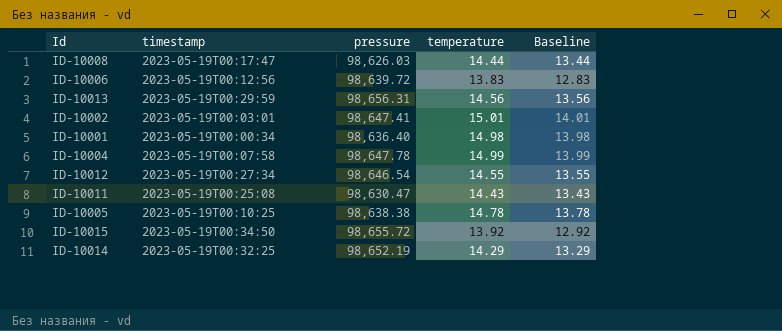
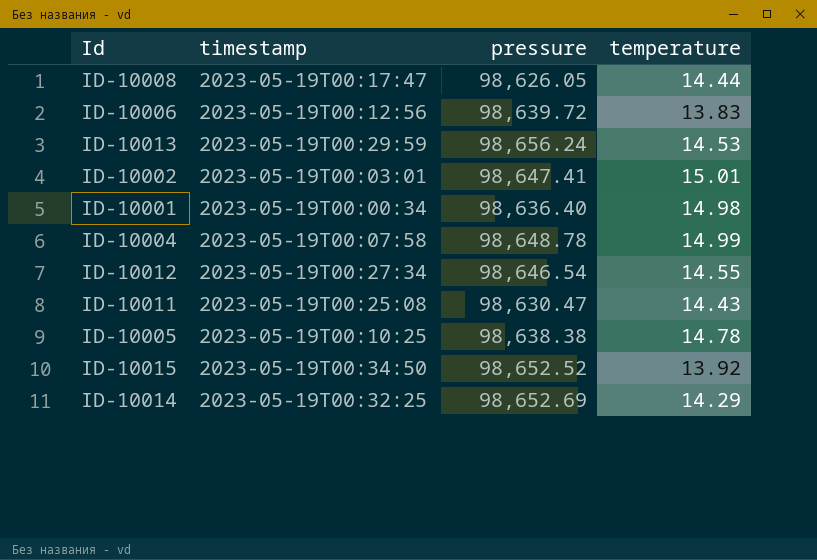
column Baseline | formula: [temperature] - 1 -> none
ID-10008 | pressure: 98,626.03 -> 98,626.05
ID-10013 | pressure: 98,656.31 -> 98,656.24
ID-10013 | temperature: 14.56 -> 14.53
ID-10004 | pressure: 98,647.78 -> 98,648.78
ID-10015 | pressure: 98,655.72 -> 98,652.52
ID-10014 | pressure: 98,652.19 -> 98,652.69

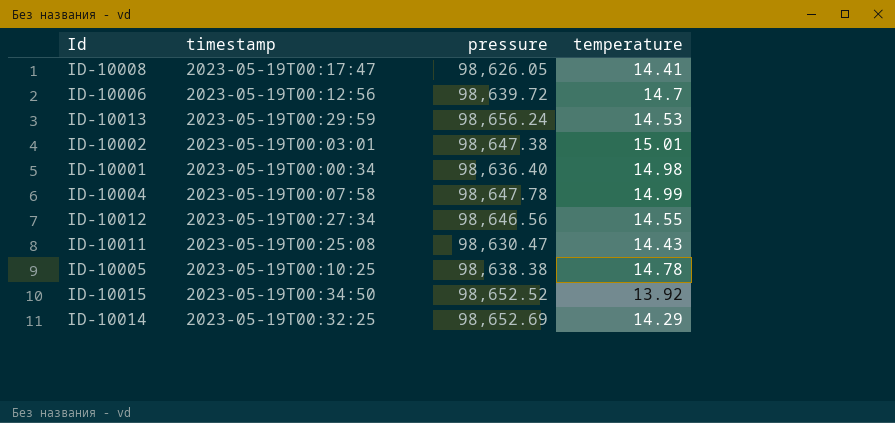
ID-10008 | temperature: 14.44 -> 14.41
ID-10006 | temperature: 13.83 -> 14.7
ID-10002 | pressure: 98,647.41 -> 98,647.38
ID-10004 | pressure: 98,648.78 -> 98,647.78
ID-10012 | pressure: 98,646.54 -> 98,646.56

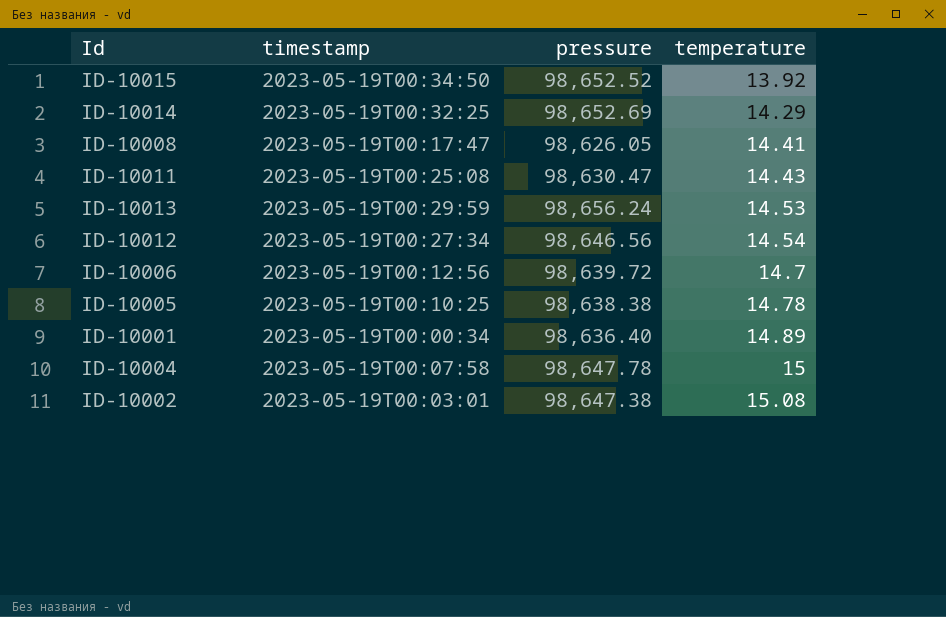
row order: none -> temperature ascending
ID-10012 | temperature: 14.55 -> 14.54
ID-10001 | temperature: 14.98 -> 14.89
ID-10004 | temperature: 14.99 -> 15
ID-10002 | temperature: 15.01 -> 15.08

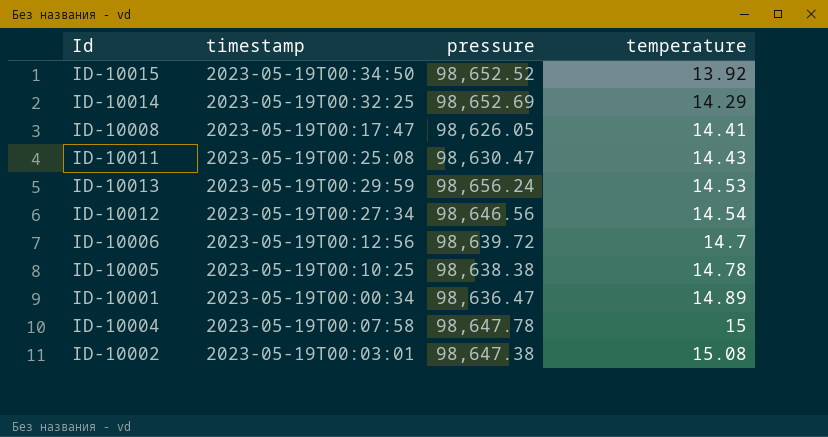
ID-10001 | pressure: 98,636.40 -> 98,636.47

